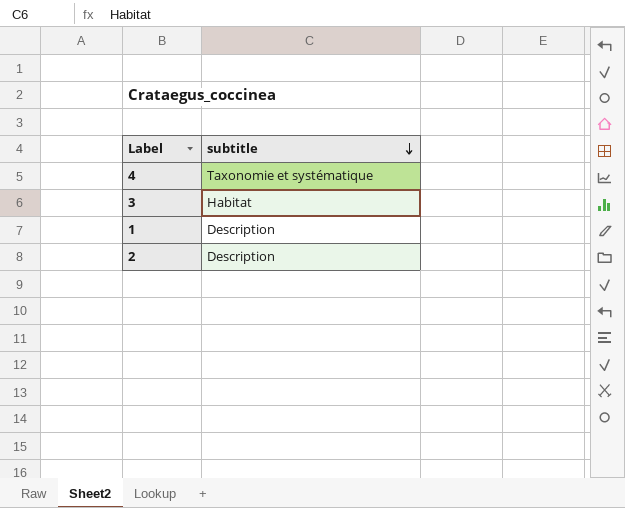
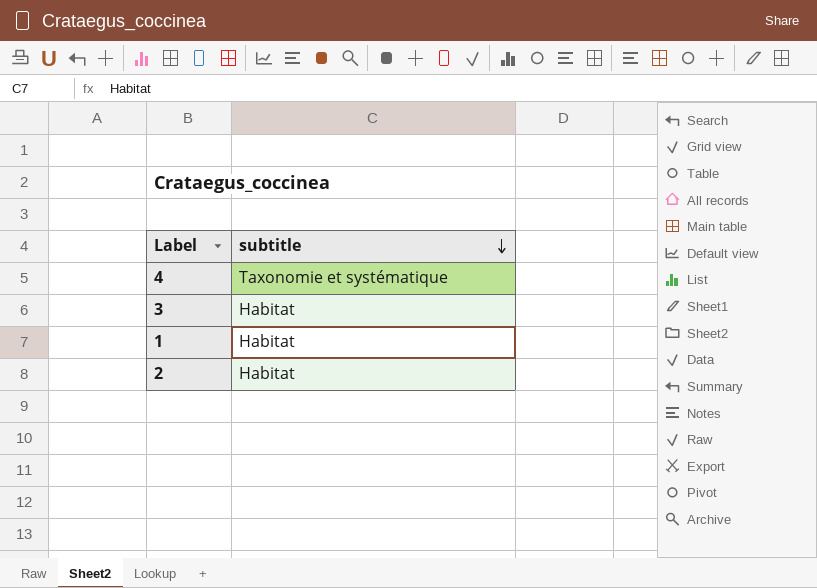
1 | subtitle: Description -> Habitat
2 | subtitle: Description -> Habitat

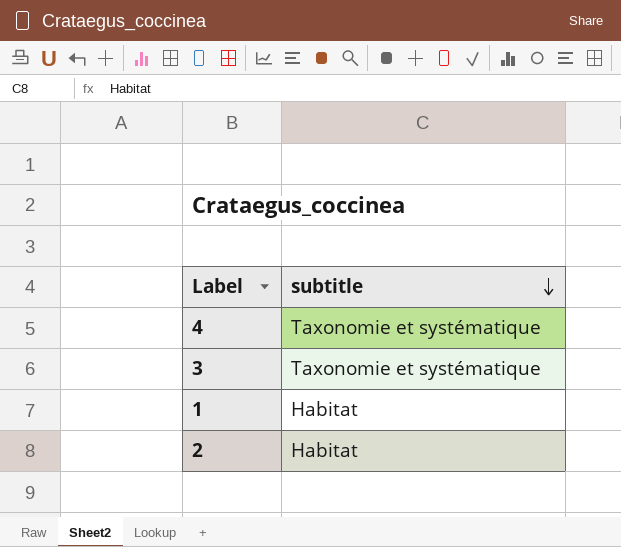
3 | subtitle: Habitat -> Taxonomie et systématique

